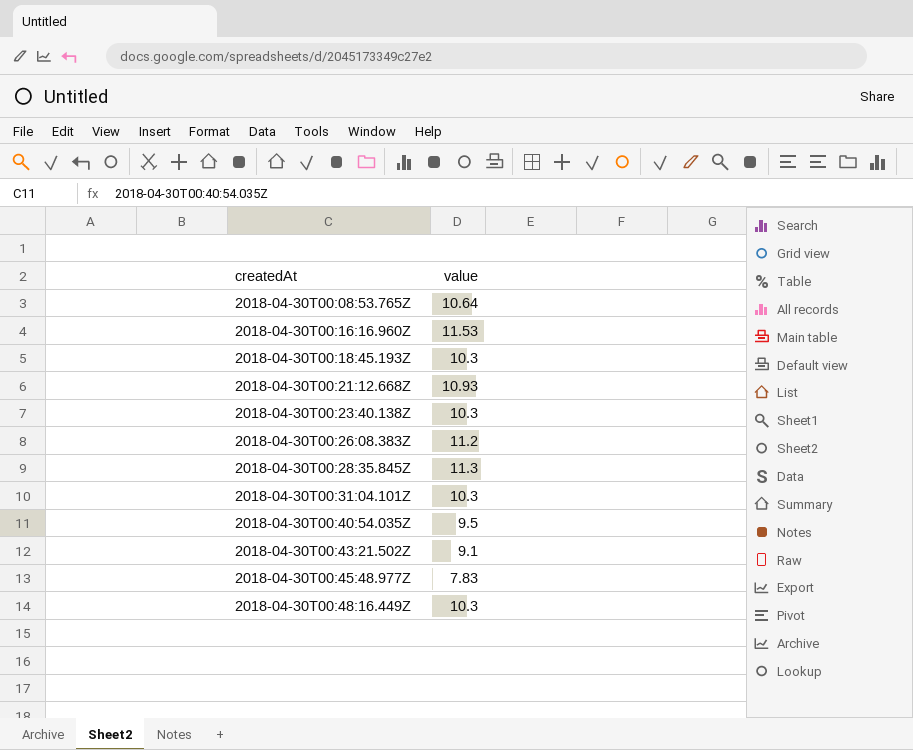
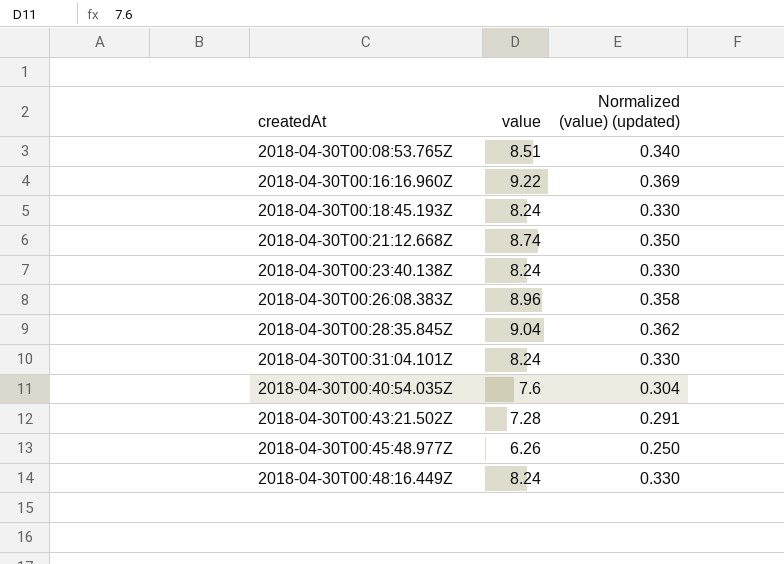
column Normalized (value) (updated) | formula: none -> [value] * 0.04
2018-04-30T00:08:53.765Z | value: 10.64 -> 8.51
2018-04-30T00:16:16.960Z | value: 11.53 -> 9.22
2018-04-30T00:18:45.193Z | value: 10.3 -> 8.24
2018-04-30T00:21:12.668Z | value: 10.93 -> 8.74
2018-04-30T00:23:40.138Z | value: 10.3 -> 8.24
2018-04-30T00:26:08.383Z | value: 11.2 -> 8.96
2018-04-30T00:28:35.845Z | value: 11.3 -> 9.04
2018-04-30T00:31:04.101Z | value: 10.3 -> 8.24
2018-04-30T00:40:54.035Z | value: 9.5 -> 7.6
2018-04-30T00:43:21.502Z | value: 9.1 -> 7.28
2018-04-30T00:45:48.977Z | value: 7.83 -> 6.26
2018-04-30T00:48:16.449Z | value: 10.3 -> 8.24

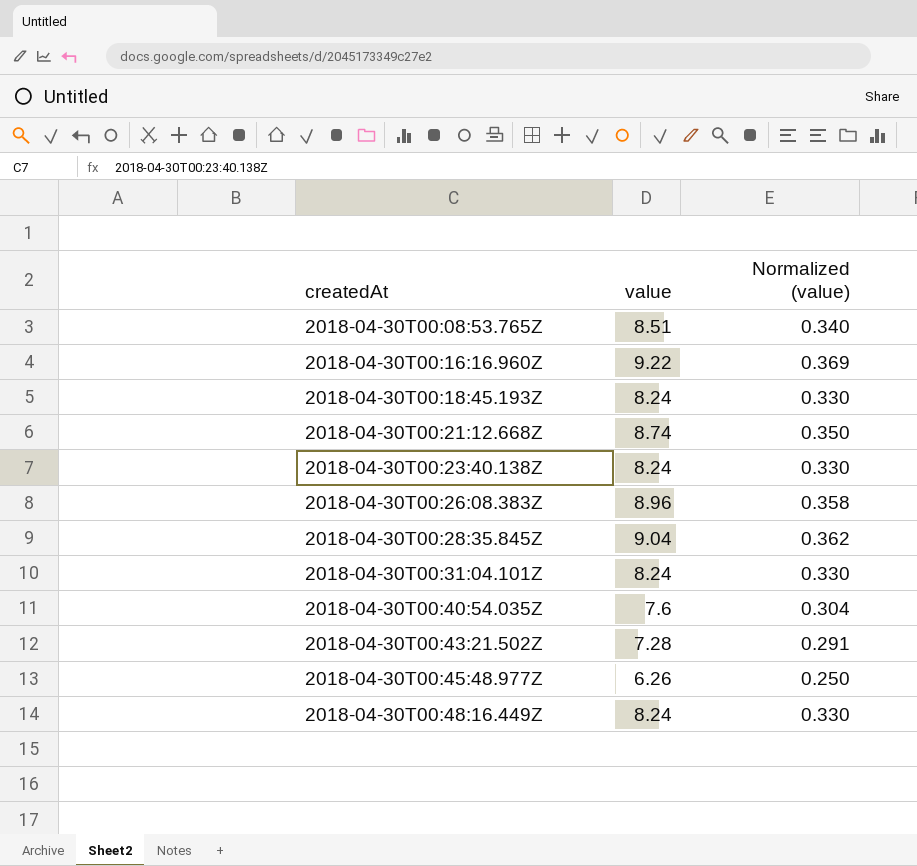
column name: Normalized (value) (updated) -> Normalized (value)

